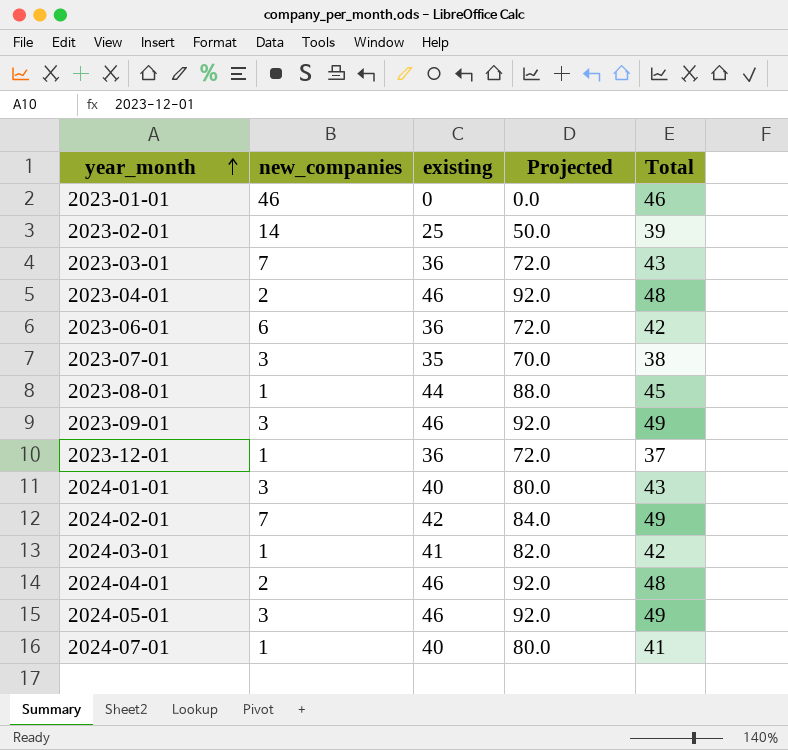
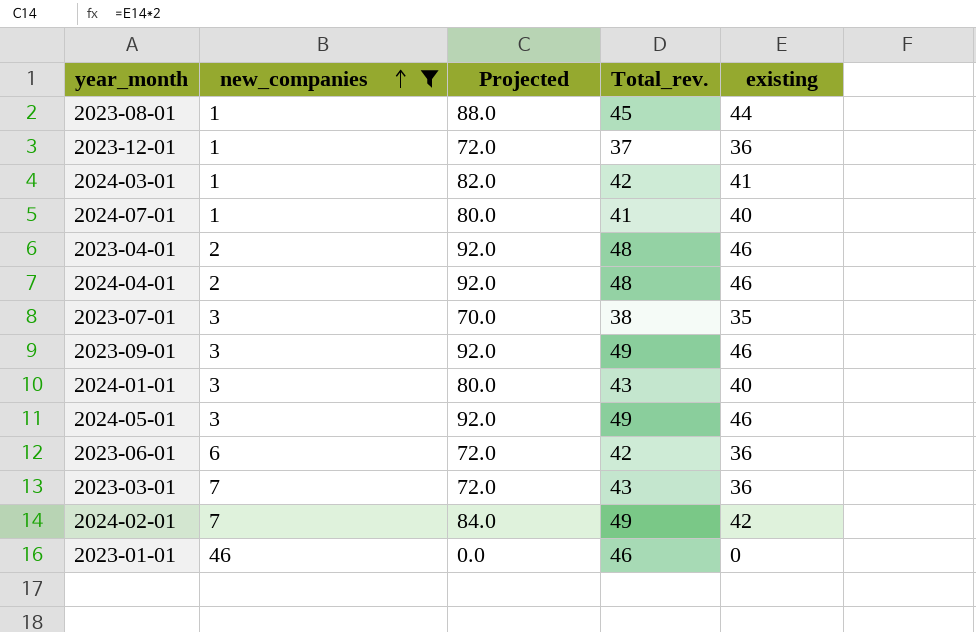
filter: none -> new_companies != 14
row order: year_month ascending -> new_companies ascending
column name: Total -> Total_rev.
column existing | position: 3 -> 5

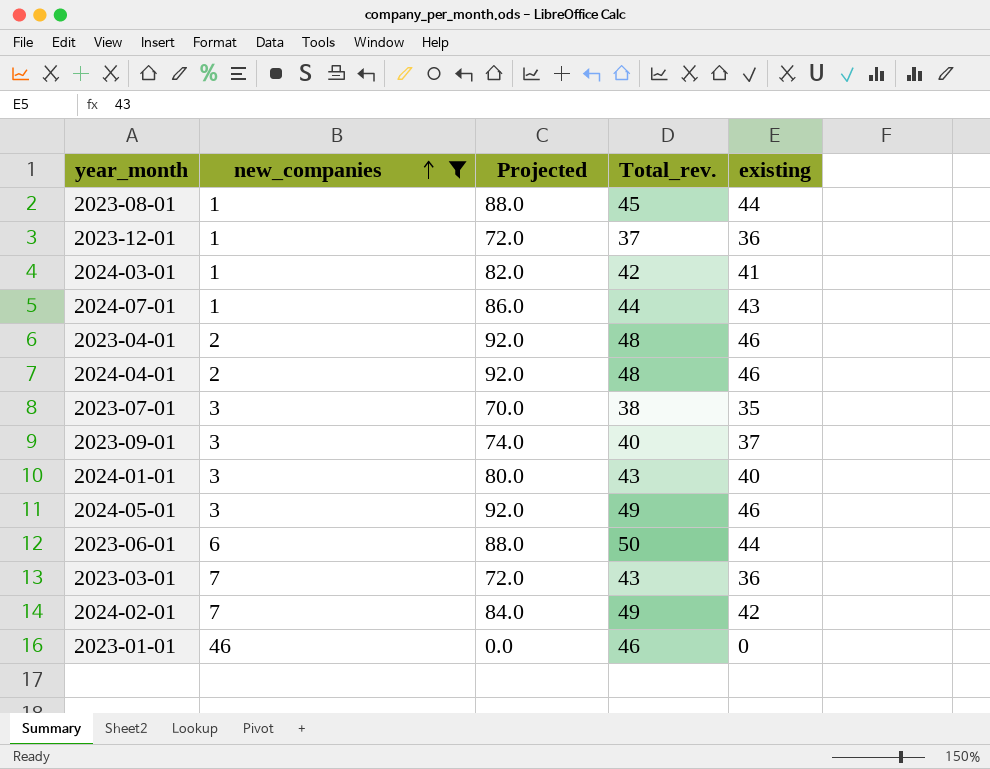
2024-07-01 | Projected: 80.0 -> 86.0
2024-07-01 | Total_rev.: 41 -> 44
2024-07-01 | existing: 40 -> 43
2023-09-01 | Projected: 92.0 -> 74.0
2023-09-01 | Total_rev.: 49 -> 40
2023-09-01 | existing: 46 -> 37
2023-06-01 | Projected: 72.0 -> 88.0
2023-06-01 | Total_rev.: 42 -> 50
2023-06-01 | existing: 36 -> 44

